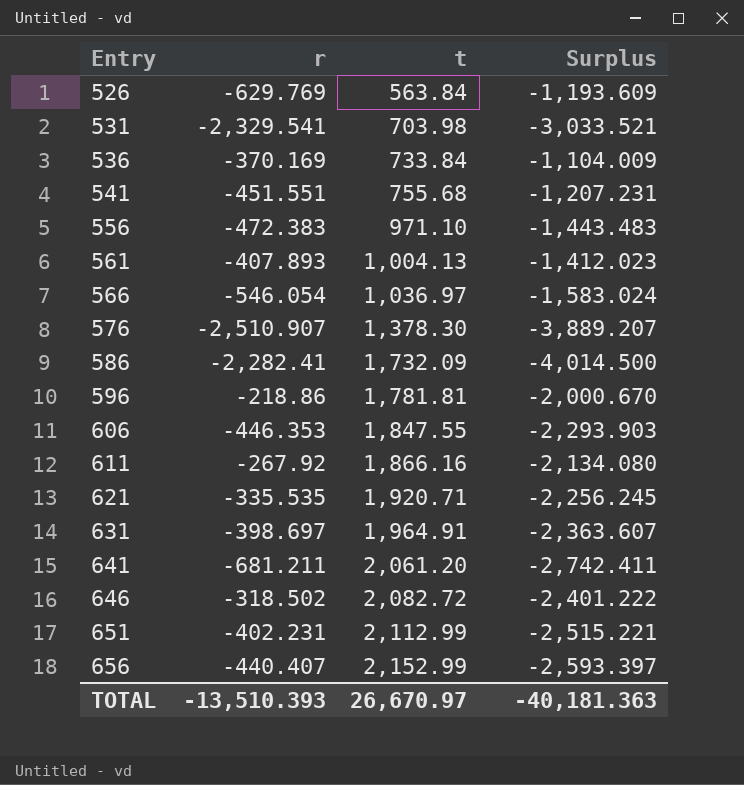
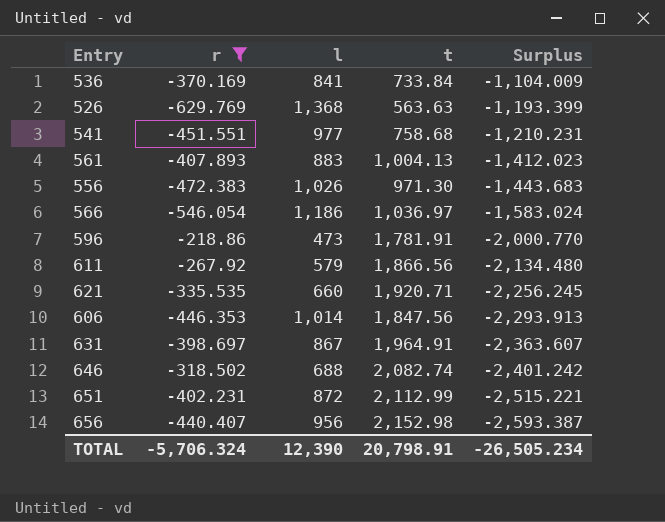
filter: none -> r >= -629.769
row order: Entry ascending -> Surplus descending
column l | position: none -> 3
526 | t: 563.84 -> 563.63
526 | Surplus: -1,193.609 -> -1,193.399
541 | t: 755.68 -> 758.68
541 | Surplus: -1,207.231 -> -1,210.231
556 | t: 971.10 -> 971.30
556 | Surplus: -1,443.483 -> -1,443.683
596 | t: 1,781.81 -> 1,781.91
596 | Surplus: -2,000.670 -> -2,000.770
611 | t: 1,866.16 -> 1,866.56
611 | Surplus: -2,134.080 -> -2,134.480
606 | t: 1,847.55 -> 1,847.56
606 | Surplus: -2,293.903 -> -2,293.913
646 | t: 2,082.72 -> 2,082.74
646 | Surplus: -2,401.222 -> -2,401.242
656 | t: 2,152.99 -> 2,152.98
656 | Surplus: -2,593.397 -> -2,593.387
TOTAL | r: -13,510.393 -> -5,706.324
TOTAL | t: 26,670.97 -> 20,798.91
TOTAL | Surplus: -40,181.363 -> -26,505.234

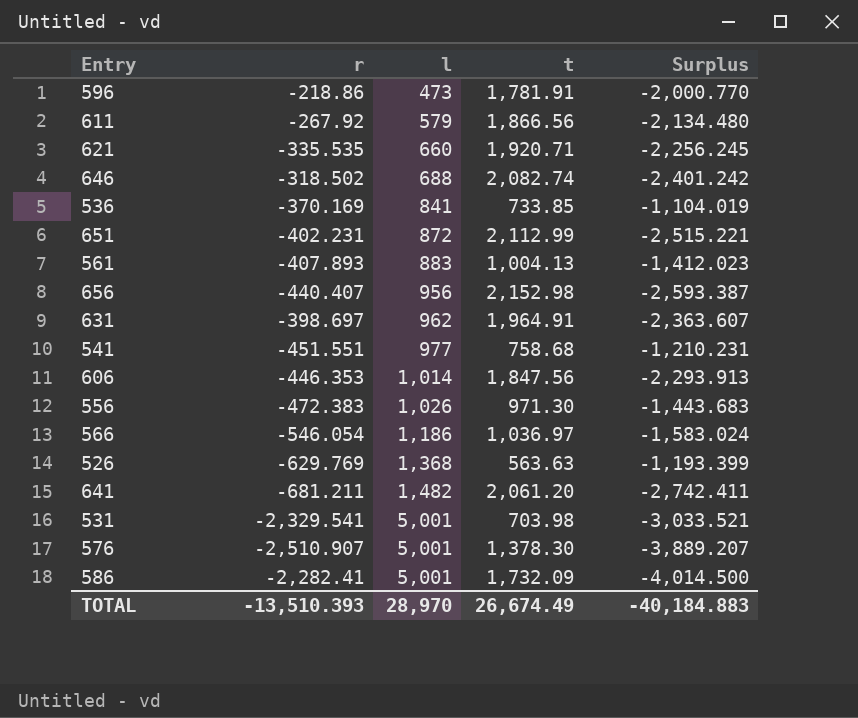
filter: r >= -629.769 -> none
row order: Surplus descending -> l ascending
536 | t: 733.84 -> 733.85
536 | Surplus: -1,104.009 -> -1,104.019
631 | l: 867 -> 962
TOTAL | r: -5,706.324 -> -13,510.393
TOTAL | l: 12,390 -> 28,970
TOTAL | t: 20,798.91 -> 26,674.49
TOTAL | Surplus: -26,505.234 -> -40,184.883

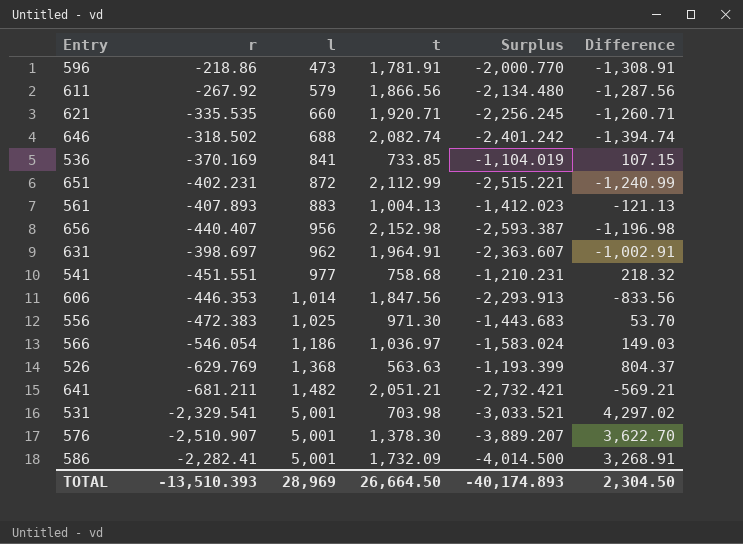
column Difference | formula: none -> [l] - [t]
556 | l: 1,026 -> 1,025
641 | t: 2,061.20 -> 2,051.21
641 | Surplus: -2,742.411 -> -2,732.421
TOTAL | l: 28,970 -> 28,969
TOTAL | t: 26,674.49 -> 26,664.50
TOTAL | Surplus: -40,184.883 -> -40,174.893

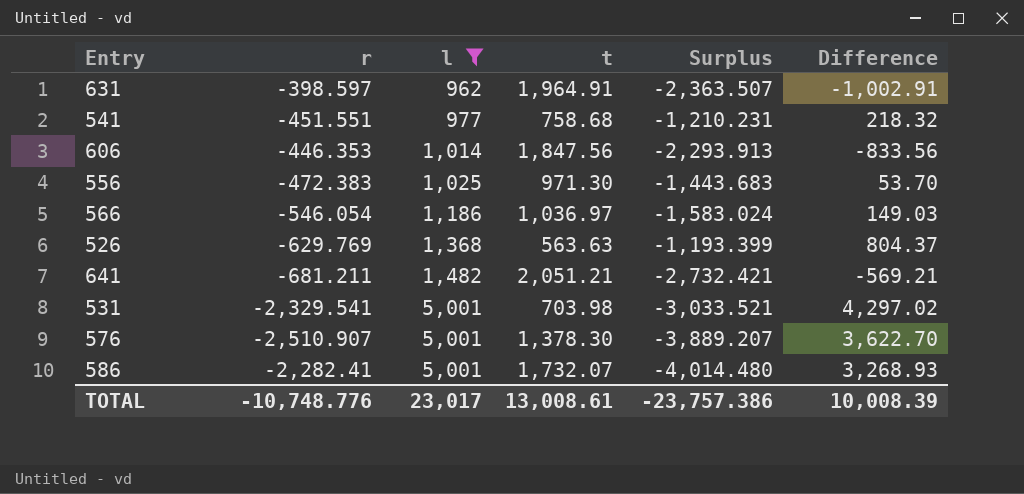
filter: none -> l >= 962
631 | r: -398.697 -> -398.597
631 | Surplus: -2,363.607 -> -2,363.507
586 | t: 1,732.09 -> 1,732.07
586 | Surplus: -4,014.500 -> -4,014.480
586 | Difference: 3,268.91 -> 3,268.93
TOTAL | r: -13,510.393 -> -10,748.776
TOTAL | l: 28,969 -> 23,017
TOTAL | t: 26,664.50 -> 13,008.61
TOTAL | Surplus: -40,174.893 -> -23,757.386
TOTAL | Difference: 2,304.50 -> 10,008.39

